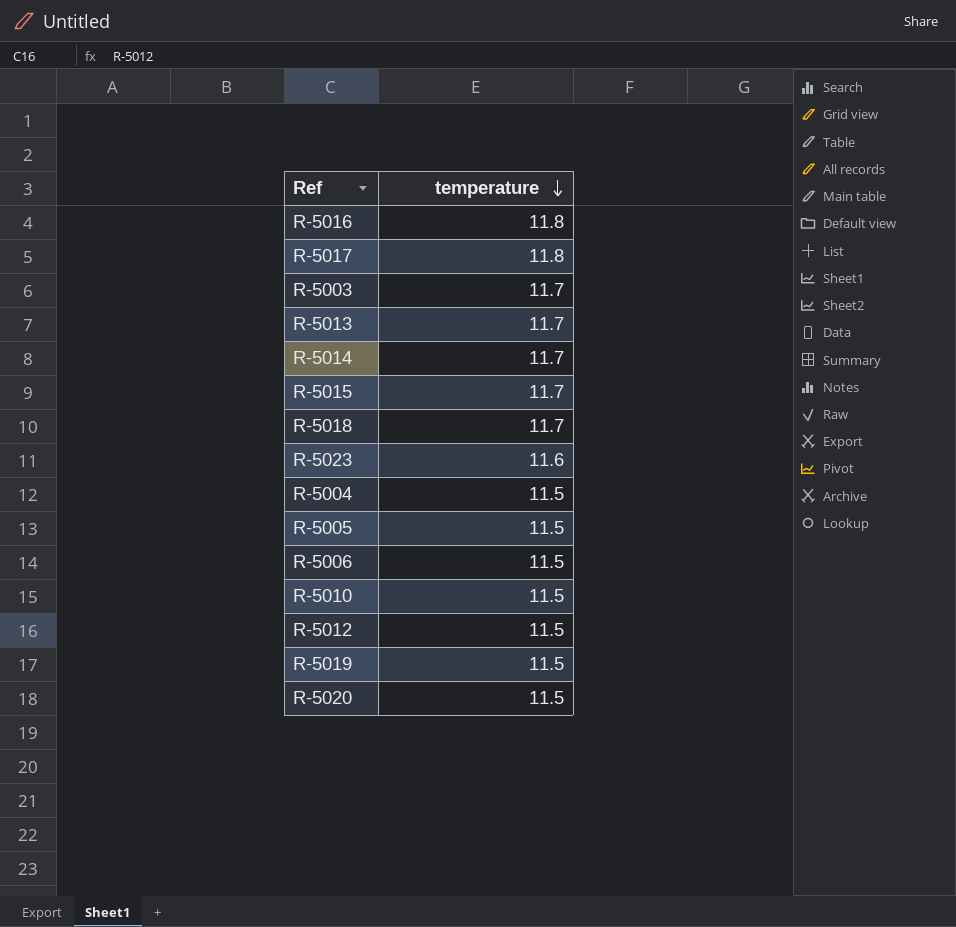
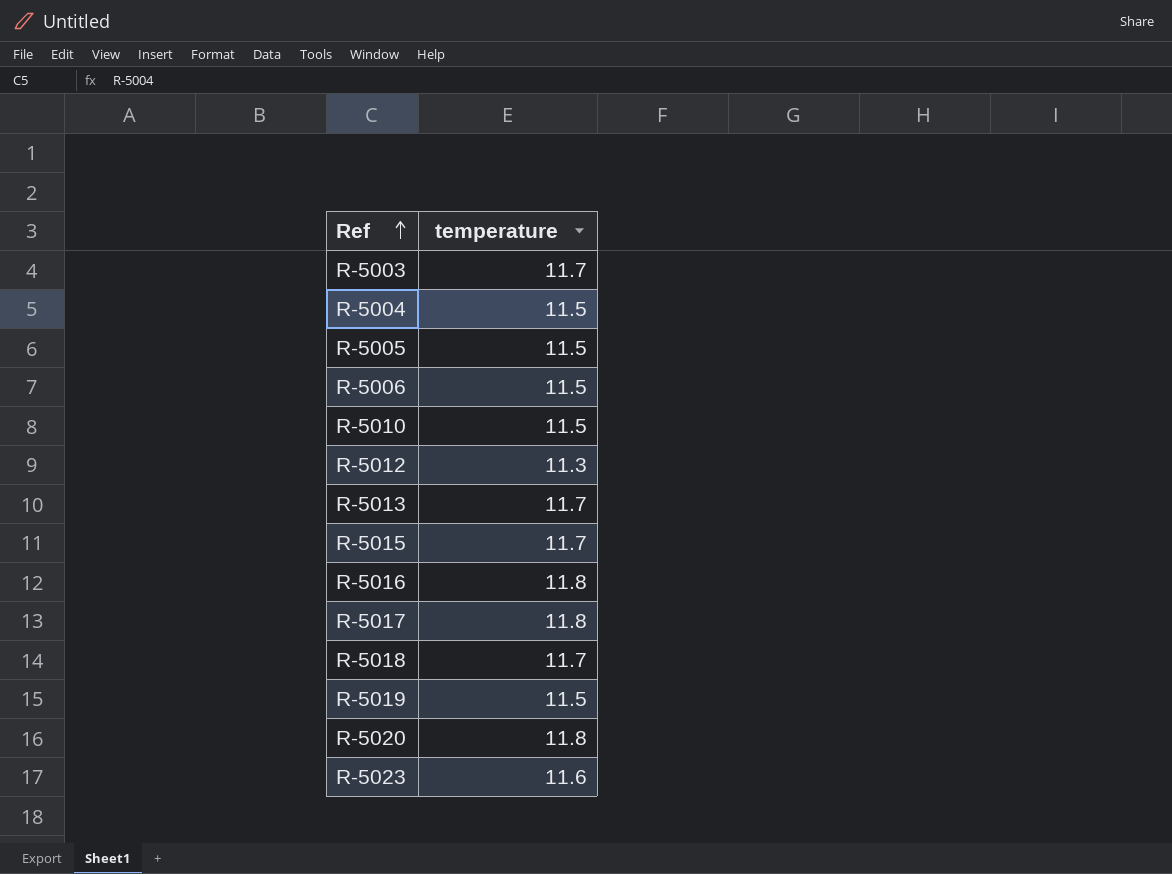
row order: temperature descending -> Ref ascending
row R-5014: 11.7 -> none
R-5012 | temperature: 11.5 -> 11.3
R-5020 | temperature: 11.5 -> 11.8

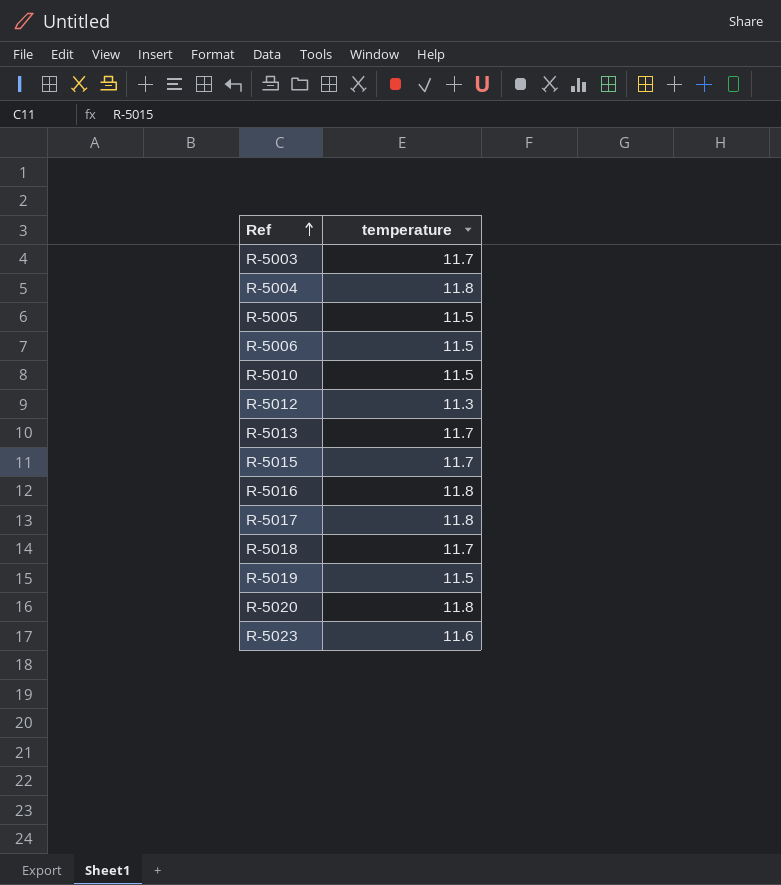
R-5004 | temperature: 11.5 -> 11.8

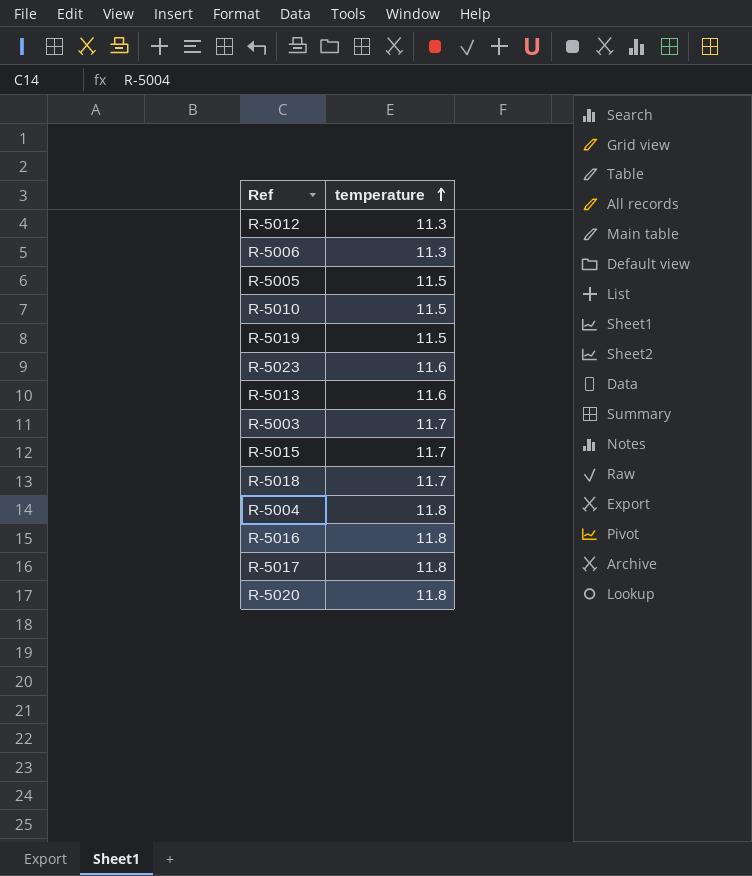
row order: Ref ascending -> temperature ascending
R-5006 | temperature: 11.5 -> 11.3
R-5013 | temperature: 11.7 -> 11.6

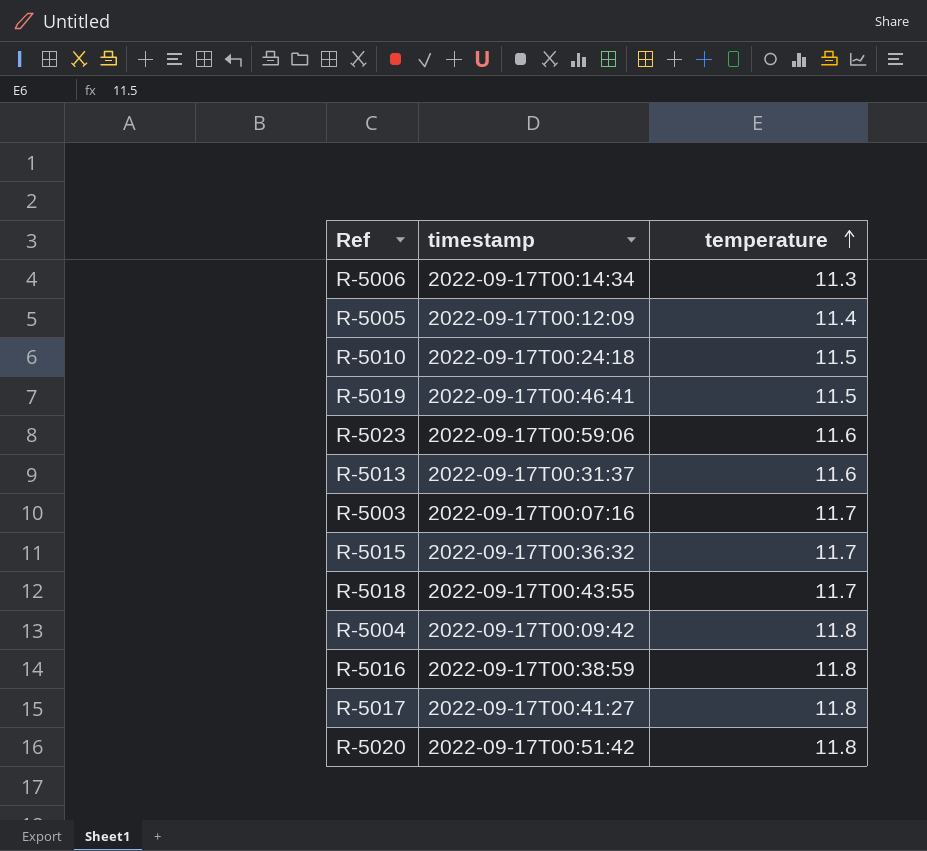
column timestamp | position: none -> 2
row R-5012: 11.3 -> none
R-5005 | temperature: 11.5 -> 11.4

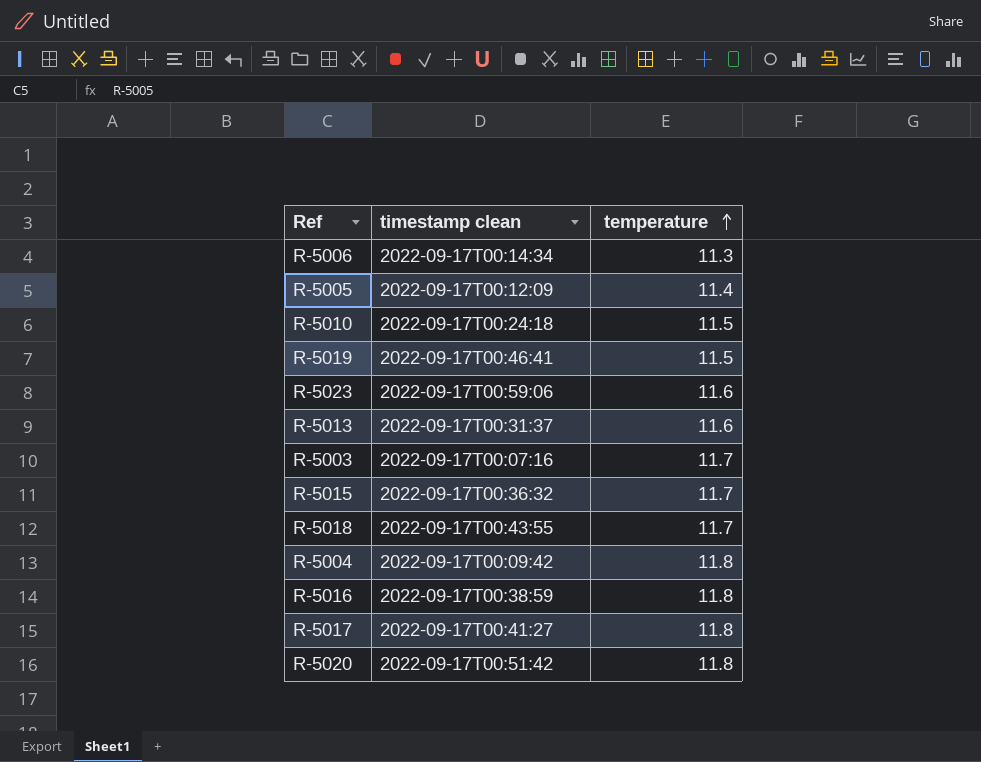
column name: timestamp -> timestamp clean

